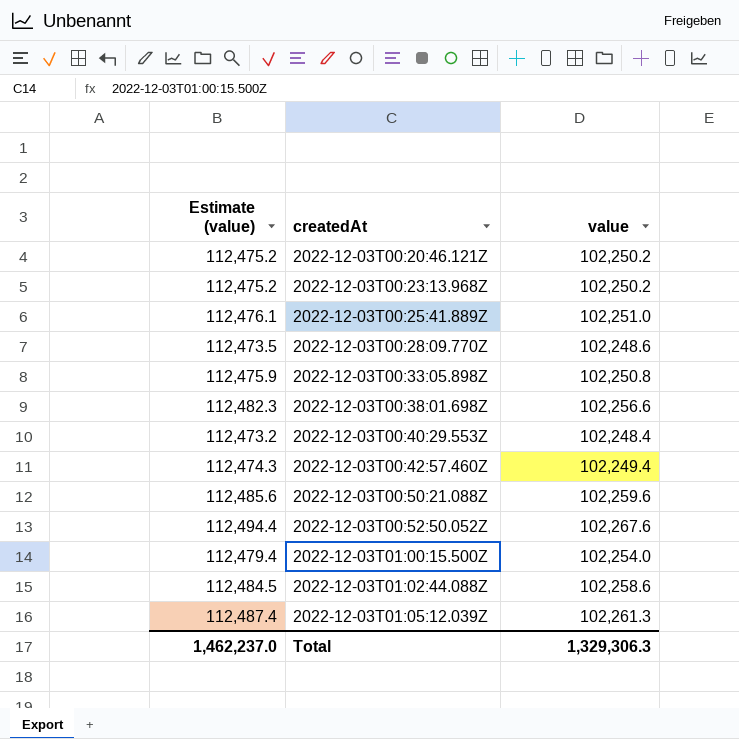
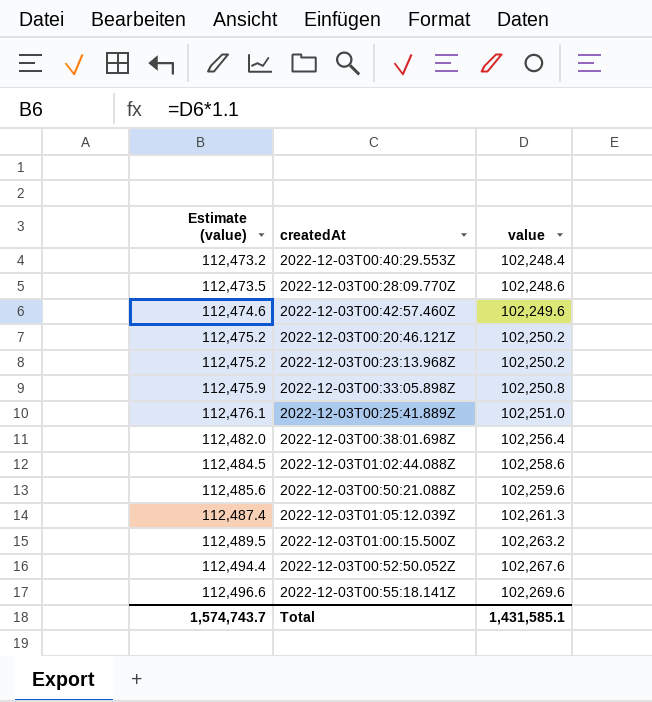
row order: createdAt ascending -> Estimate (value) ascending
2022-12-03T00:42:57.460Z | Estimate (value): 112,474.3 -> 112,474.6
2022-12-03T00:42:57.460Z | value: 102,249.4 -> 102,249.6
2022-12-03T00:38:01.698Z | Estimate (value): 112,482.3 -> 112,482.0
2022-12-03T00:38:01.698Z | value: 102,256.6 -> 102,256.4
2022-12-03T01:00:15.500Z | Estimate (value): 112,479.4 -> 112,489.5
2022-12-03T01:00:15.500Z | value: 102,254.0 -> 102,263.2
row 2022-12-03T00:55:18.141Z: none -> 112,496.6 | 102,269.6
Total | Estimate (value): 1,462,237.0 -> 1,574,743.7
Total | value: 1,329,306.3 -> 1,431,585.1

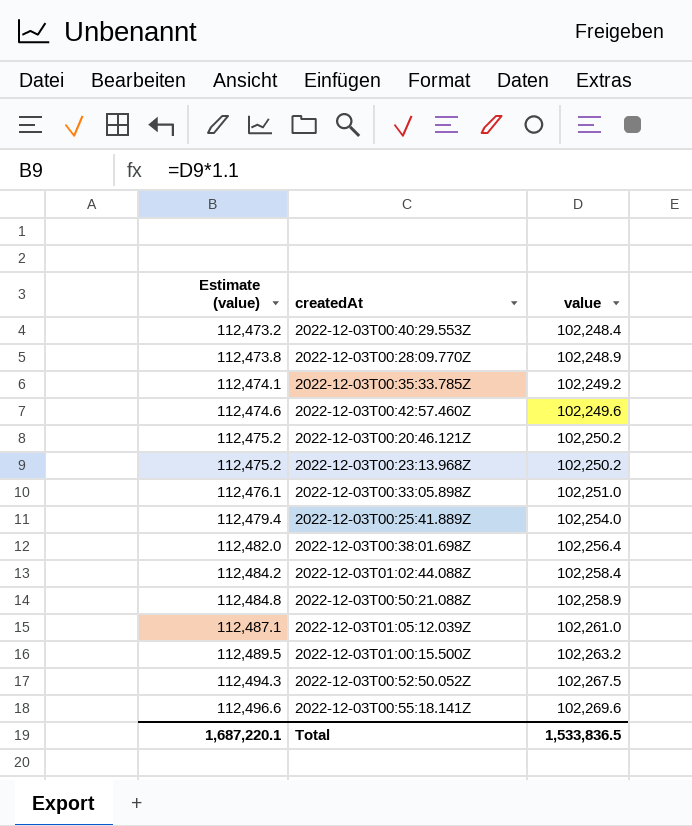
2022-12-03T00:28:09.770Z | Estimate (value): 112,473.5 -> 112,473.8
2022-12-03T00:28:09.770Z | value: 102,248.6 -> 102,248.9
row 2022-12-03T00:35:33.785Z: none -> 112,474.1 | 102,249.2
2022-12-03T00:33:05.898Z | Estimate (value): 112,475.9 -> 112,476.1
2022-12-03T00:33:05.898Z | value: 102,250.8 -> 102,251.0
2022-12-03T00:25:41.889Z | Estimate (value): 112,476.1 -> 112,479.4
2022-12-03T00:25:41.889Z | value: 102,251.0 -> 102,254.0
2022-12-03T01:02:44.088Z | Estimate (value): 112,484.5 -> 112,484.2
2022-12-03T01:02:44.088Z | value: 102,258.6 -> 102,258.4
2022-12-03T00:50:21.088Z | Estimate (value): 112,485.6 -> 112,484.8
2022-12-03T00:50:21.088Z | value: 102,259.6 -> 102,258.9
2022-12-03T01:05:12.039Z | Estimate (value): 112,487.4 -> 112,487.1
2022-12-03T01:05:12.039Z | value: 102,261.3 -> 102,261.0
2022-12-03T00:52:50.052Z | Estimate (value): 112,494.4 -> 112,494.3
2022-12-03T00:52:50.052Z | value: 102,267.6 -> 102,267.5
Total | Estimate (value): 1,574,743.7 -> 1,687,220.1
Total | value: 1,431,585.1 -> 1,533,836.5

